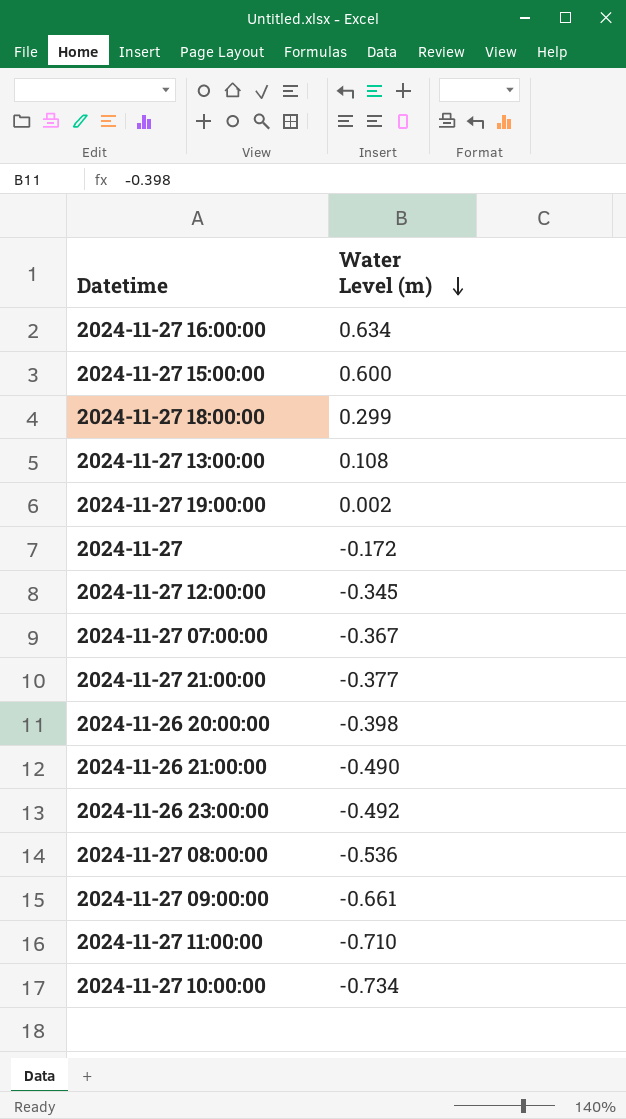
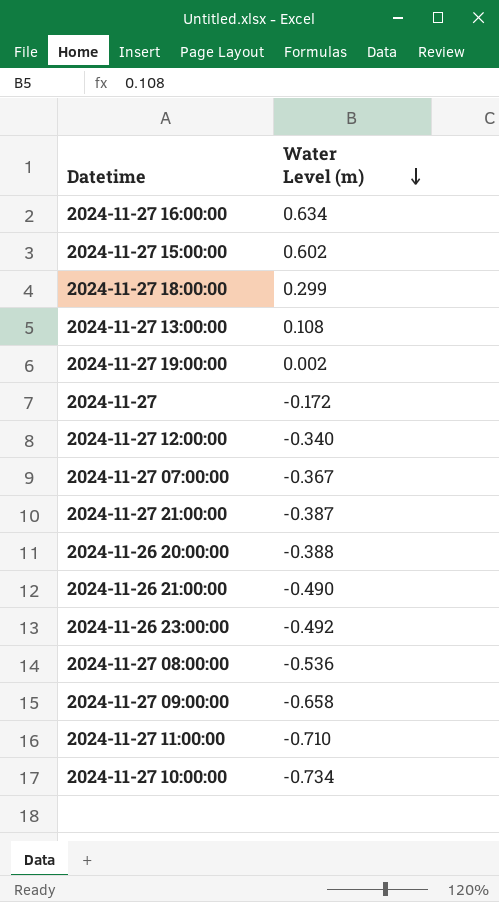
2024-11-27 15:00:00 | Water Level (m): 0.600 -> 0.602
2024-11-27 12:00:00 | Water Level (m): -0.345 -> -0.340
2024-11-27 21:00:00 | Water Level (m): -0.377 -> -0.387
2024-11-26 20:00:00 | Water Level (m): -0.398 -> -0.388
2024-11-27 09:00:00 | Water Level (m): -0.661 -> -0.658

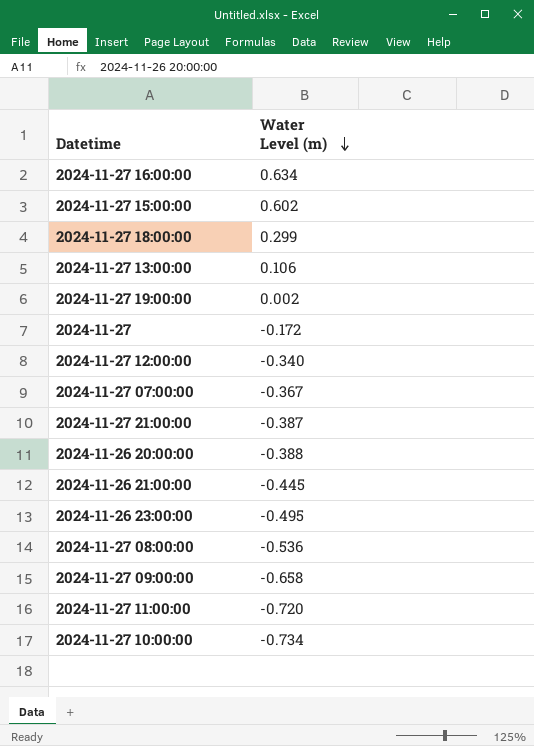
2024-11-27 13:00:00 | Water Level (m): 0.108 -> 0.106
2024-11-26 21:00:00 | Water Level (m): -0.490 -> -0.445
2024-11-26 23:00:00 | Water Level (m): -0.492 -> -0.495
2024-11-27 11:00:00 | Water Level (m): -0.710 -> -0.720

